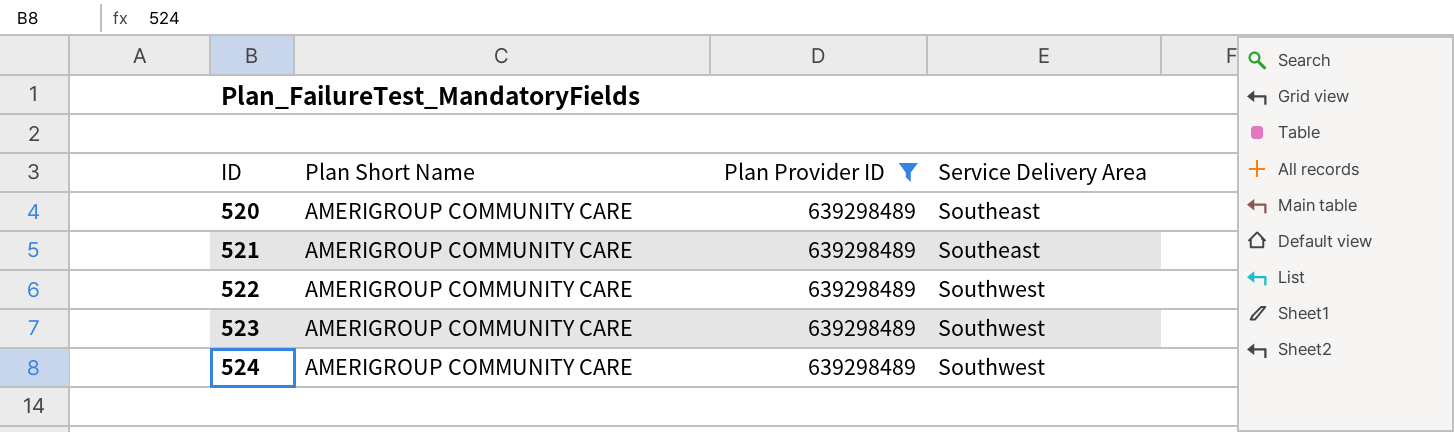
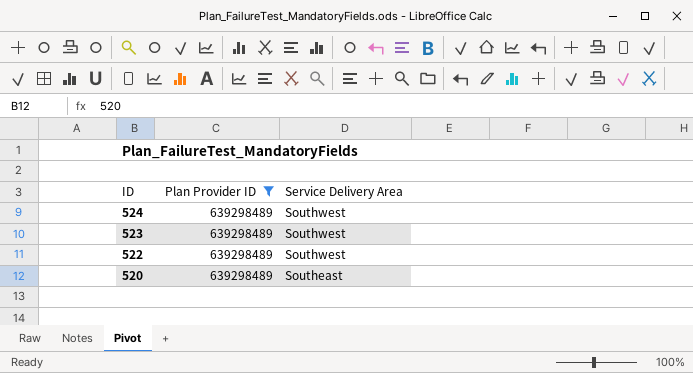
row order: ID ascending -> ID descending
column Plan Short Name | position: 2 -> none
row 521: AMERIGROUP COMMUNITY CARE | 639298489 | Southeast -> none

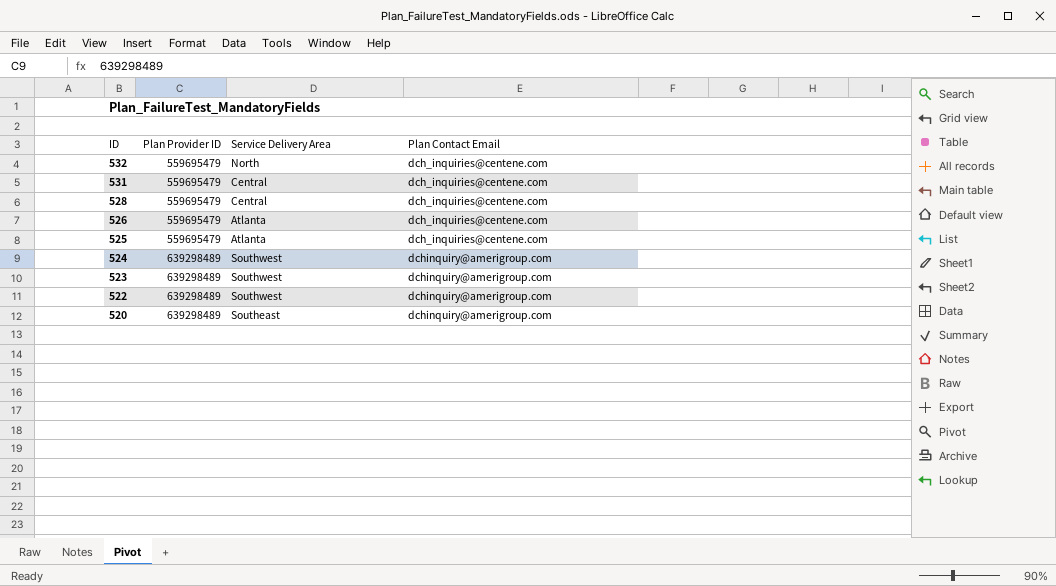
filter: Plan Provider ID = 639298489 -> none
column Plan Contact Email | position: none -> 4

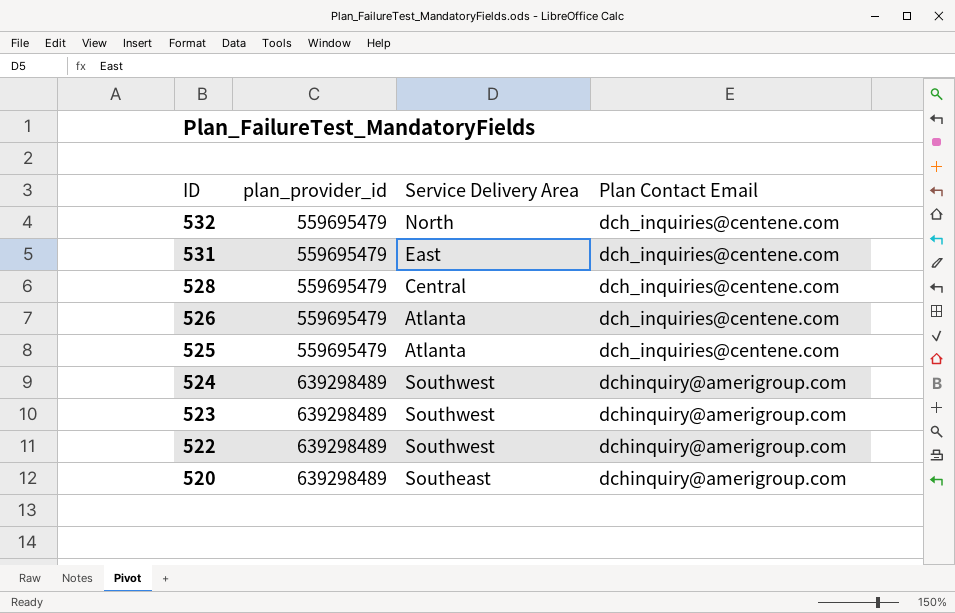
column name: Plan Provider ID -> plan_provider_id
531 | Service Delivery Area: Central -> East

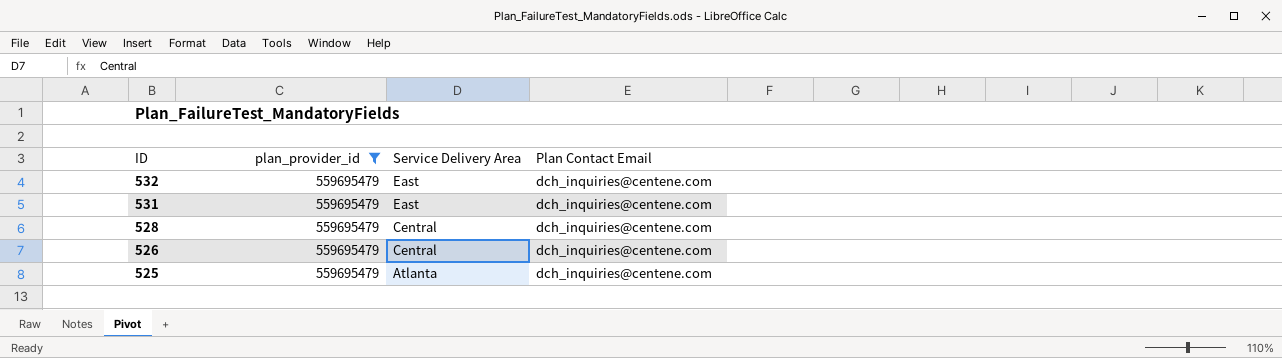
filter: none -> plan_provider_id = 559695479
532 | Service Delivery Area: North -> East
526 | Service Delivery Area: Atlanta -> Central

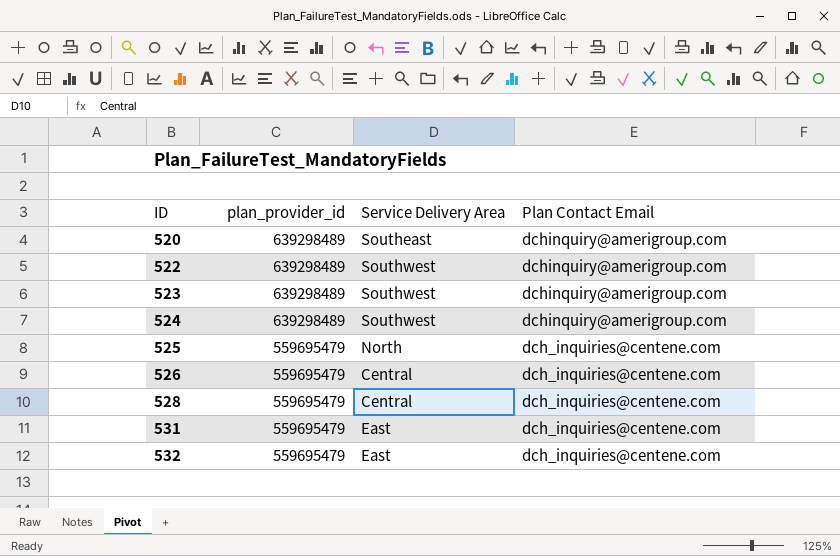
filter: plan_provider_id = 559695479 -> none
row order: ID descending -> ID ascending
525 | Service Delivery Area: Atlanta -> North

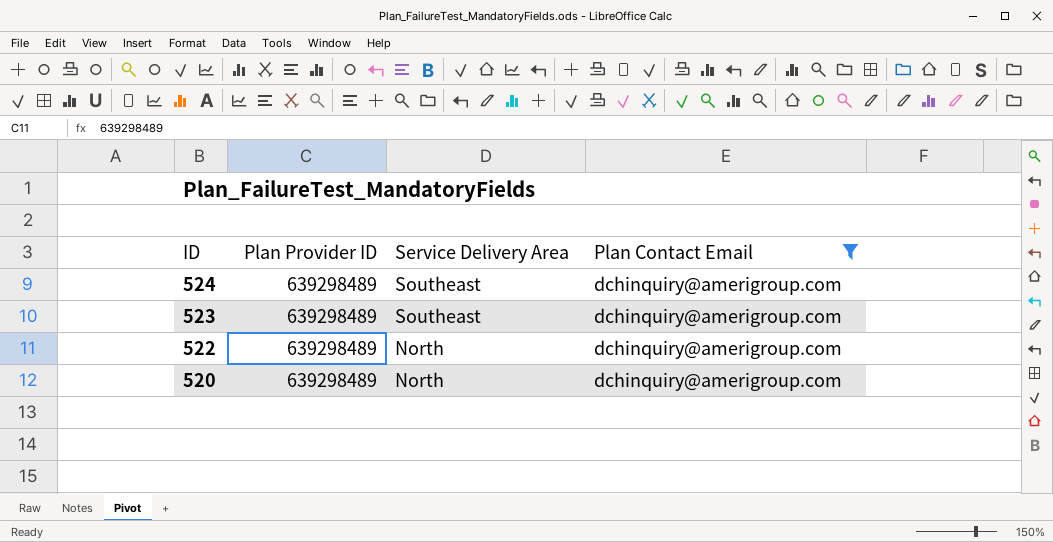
filter: none -> Plan Contact Email = dchinquiry@amerigroup.com
row order: ID ascending -> ID descending
column name: plan_provider_id -> Plan Provider ID
524 | Service Delivery Area: Southwest -> Southeast
523 | Service Delivery Area: Southwest -> Southeast
522 | Service Delivery Area: Southwest -> North
520 | Service Delivery Area: Southeast -> North

